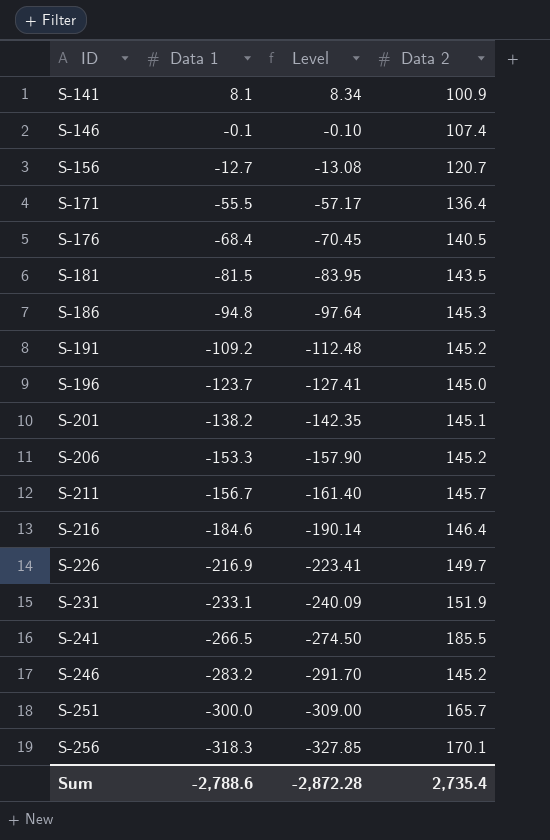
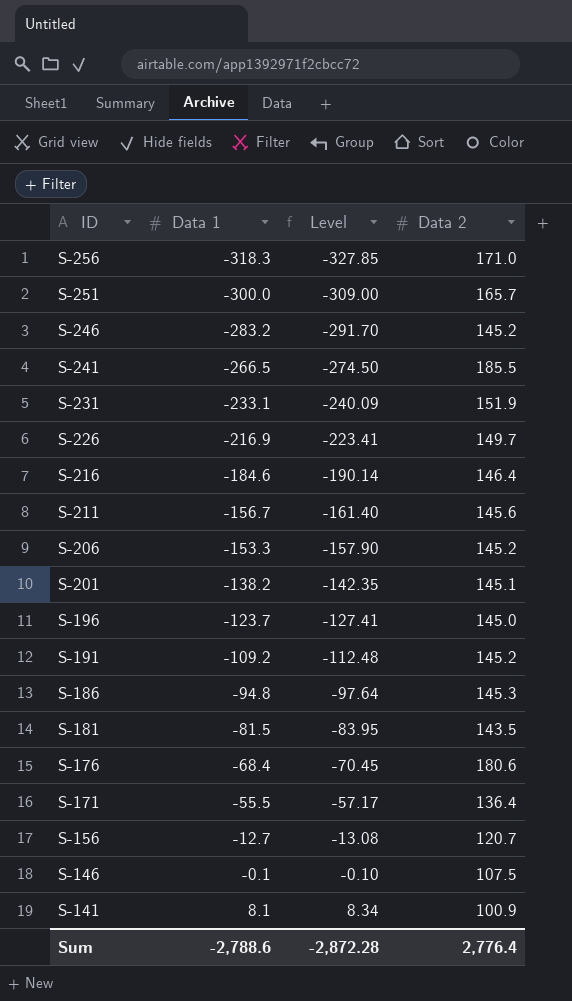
row order: ID ascending -> ID descending
S-256 | Data 2: 170.1 -> 171.0
S-211 | Data 2: 145.7 -> 145.6
S-176 | Data 2: 140.5 -> 180.6
S-146 | Data 2: 107.4 -> 107.5
Sum | Data 2: 2,735.4 -> 2,776.4

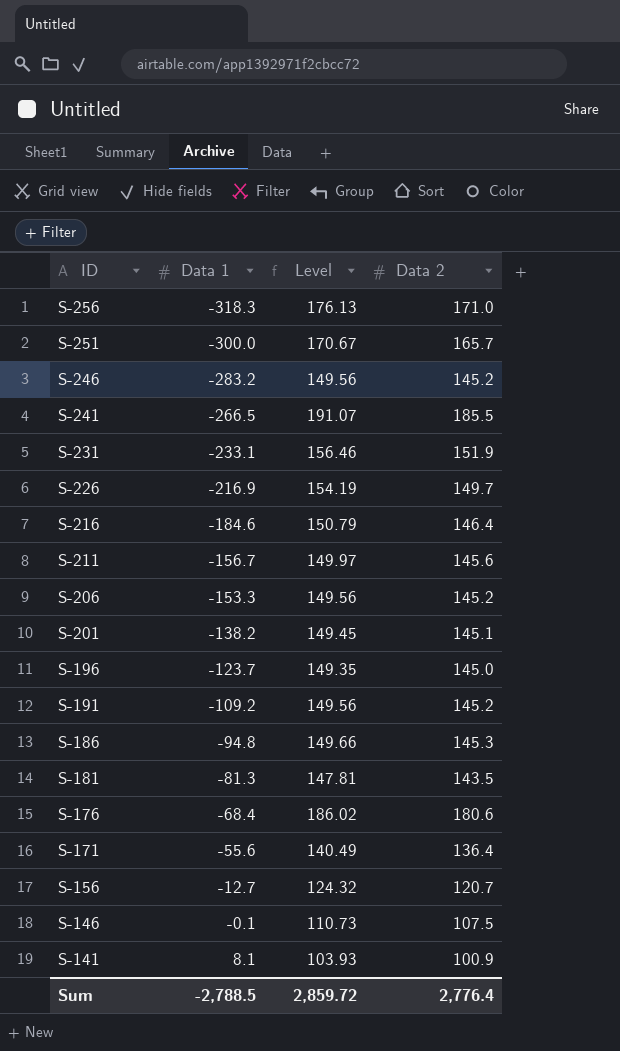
column Level | formula: [Data 1] * 1.03 -> [Data 2] * 1.03
S-181 | Data 1: -81.5 -> -81.3
S-171 | Data 1: -55.5 -> -55.6
Sum | Data 1: -2,788.6 -> -2,788.5
Sum | Level: -2,872.28 -> 2,859.72

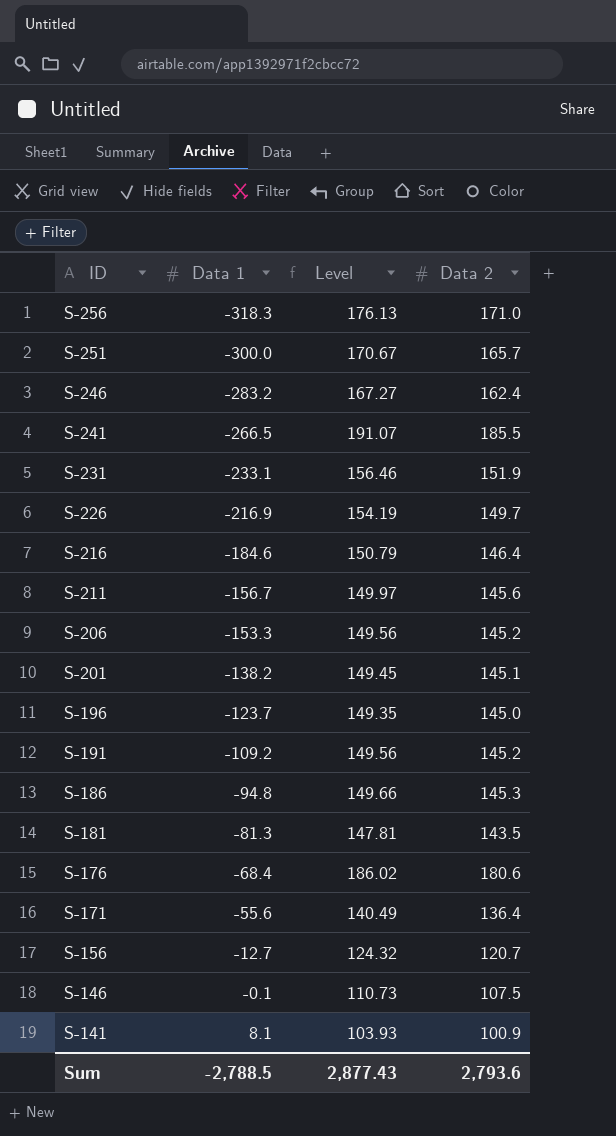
S-246 | Level: 149.56 -> 167.27
S-246 | Data 2: 145.2 -> 162.4
Sum | Level: 2,859.72 -> 2,877.43
Sum | Data 2: 2,776.4 -> 2,793.6

